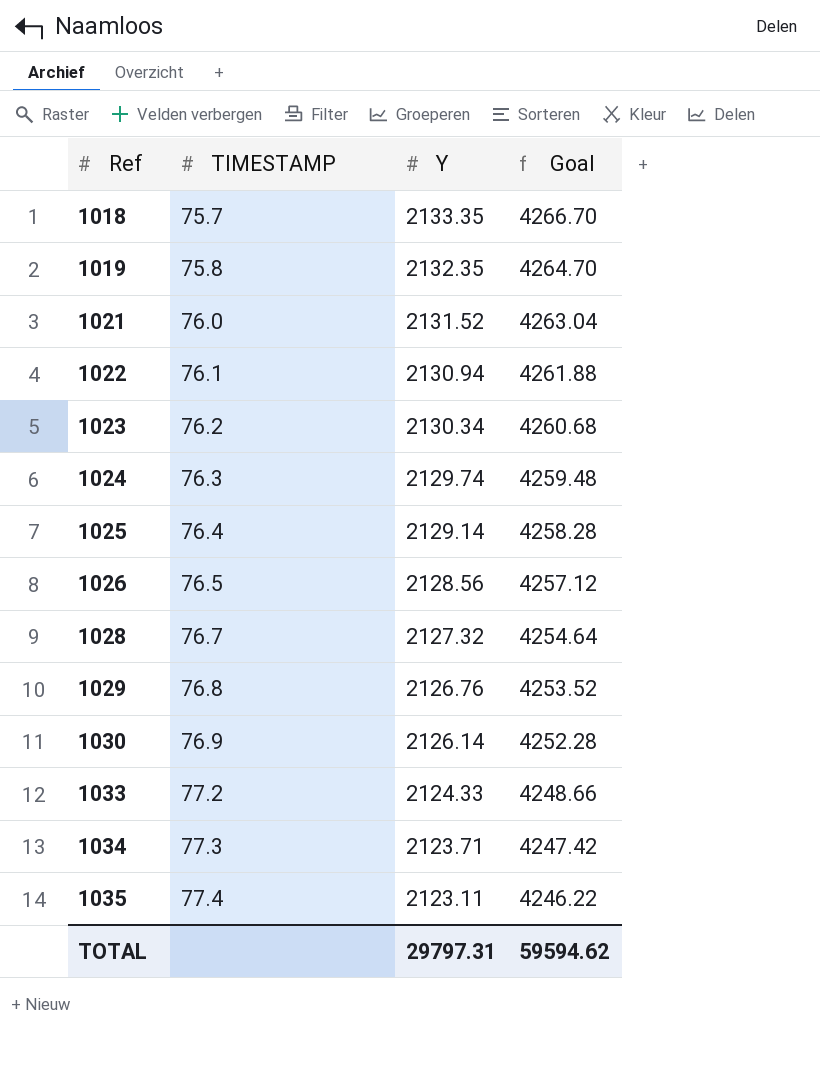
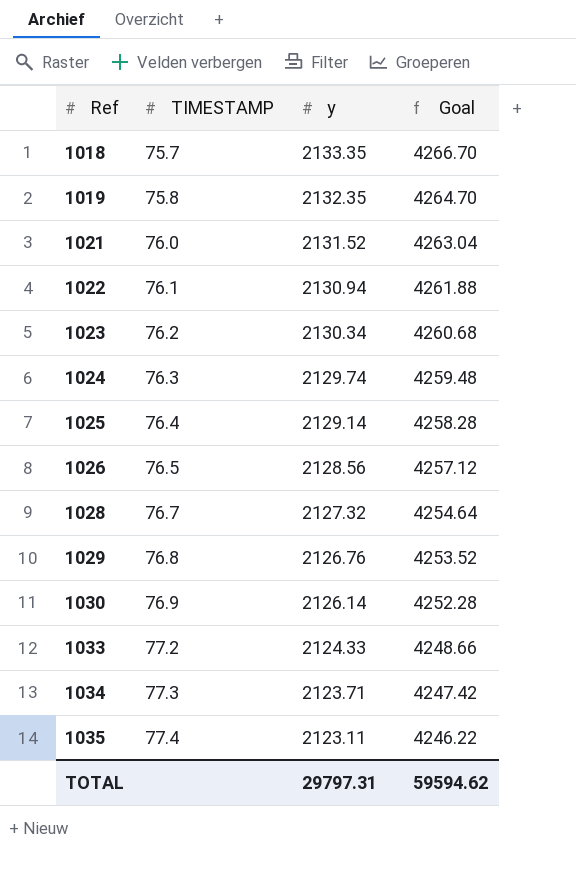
column name: Y -> y

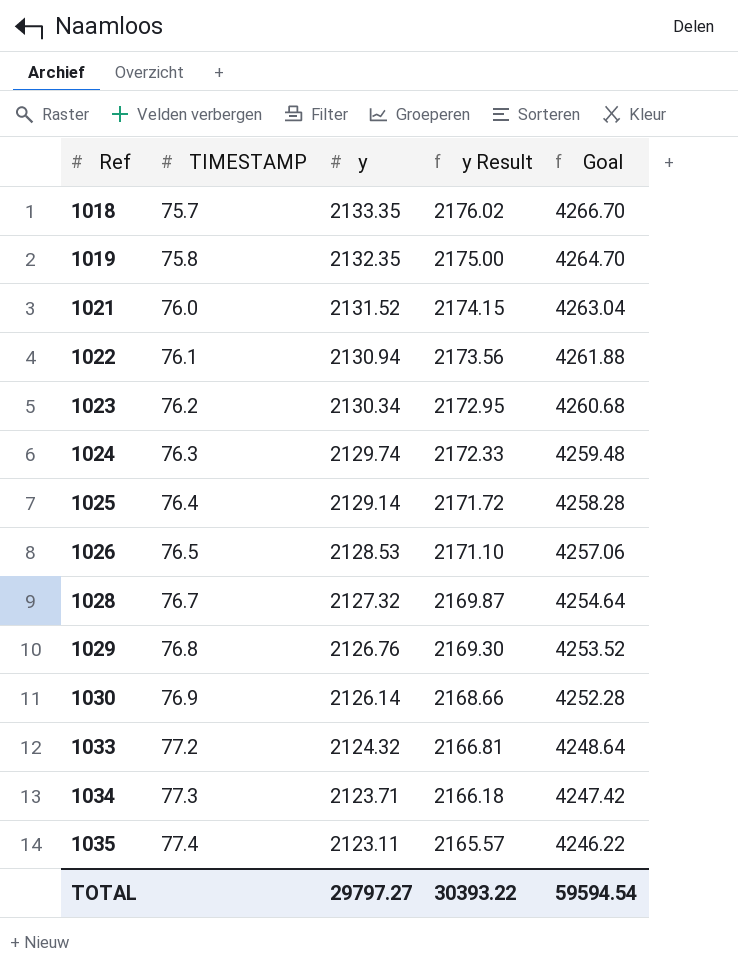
column y Result | formula: none -> [y] * 1.02
1026 | y: 2128.56 -> 2128.53
1026 | Goal: 4257.12 -> 4257.06
1033 | y: 2124.33 -> 2124.32
1033 | Goal: 4248.66 -> 4248.64
TOTAL | y: 29797.31 -> 29797.27
TOTAL | Goal: 59594.62 -> 59594.54

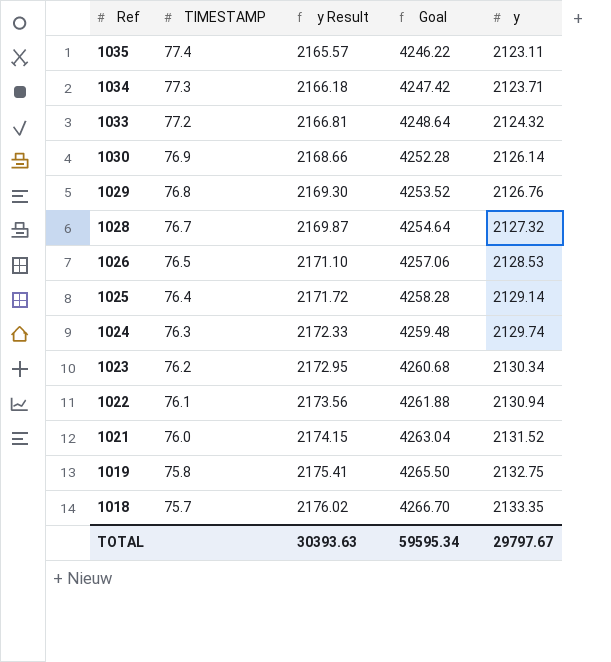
row order: Ref ascending -> Ref descending
column y | position: 3 -> 5
1019 | y Result: 2175.00 -> 2175.41
1019 | Goal: 4264.70 -> 4265.50
1019 | y: 2132.35 -> 2132.75
TOTAL | y Result: 30393.22 -> 30393.63
TOTAL | Goal: 59594.54 -> 59595.34
TOTAL | y: 29797.27 -> 29797.67

